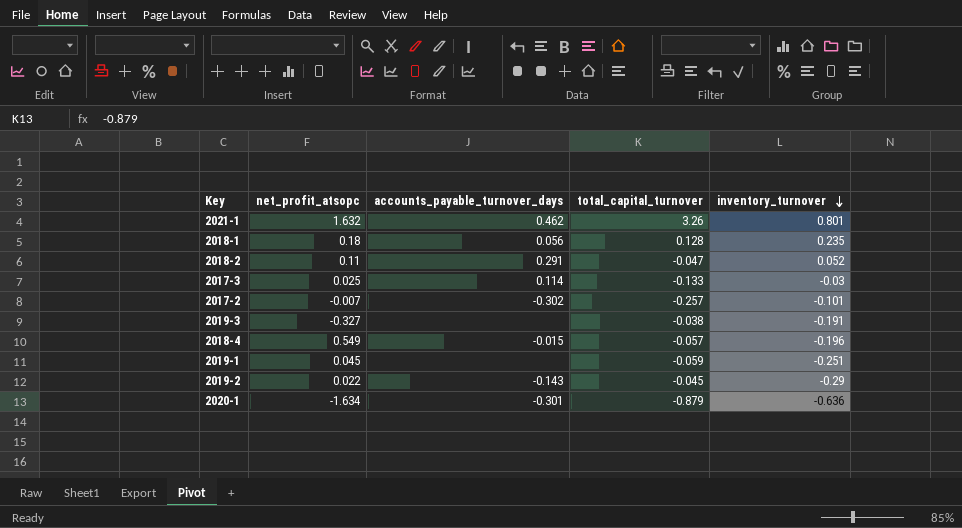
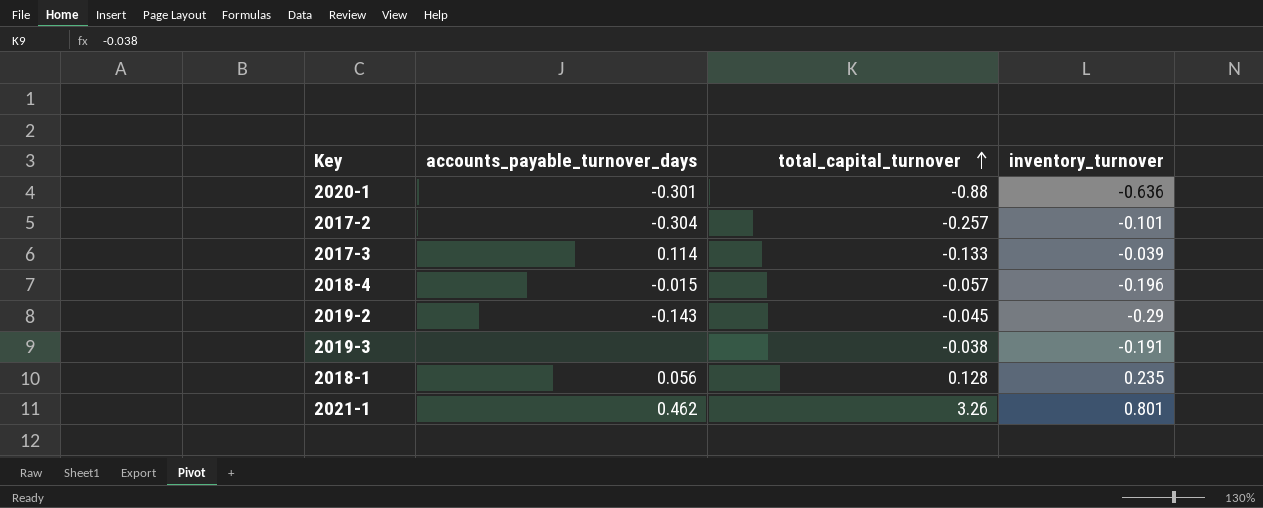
row order: inventory_turnover descending -> total_capital_turnover ascending
column net_profit_atsopc | position: 2 -> none
row 2018-2: 0.11 | 0.291 | -0.047 | 0.052 -> none
row 2019-1: 0.045 | none | -0.059 | -0.251 -> none
2020-1 | total_capital_turnover: -0.879 -> -0.88
2017-2 | accounts_payable_turnover_days: -0.302 -> -0.304
2017-3 | inventory_turnover: -0.03 -> -0.039

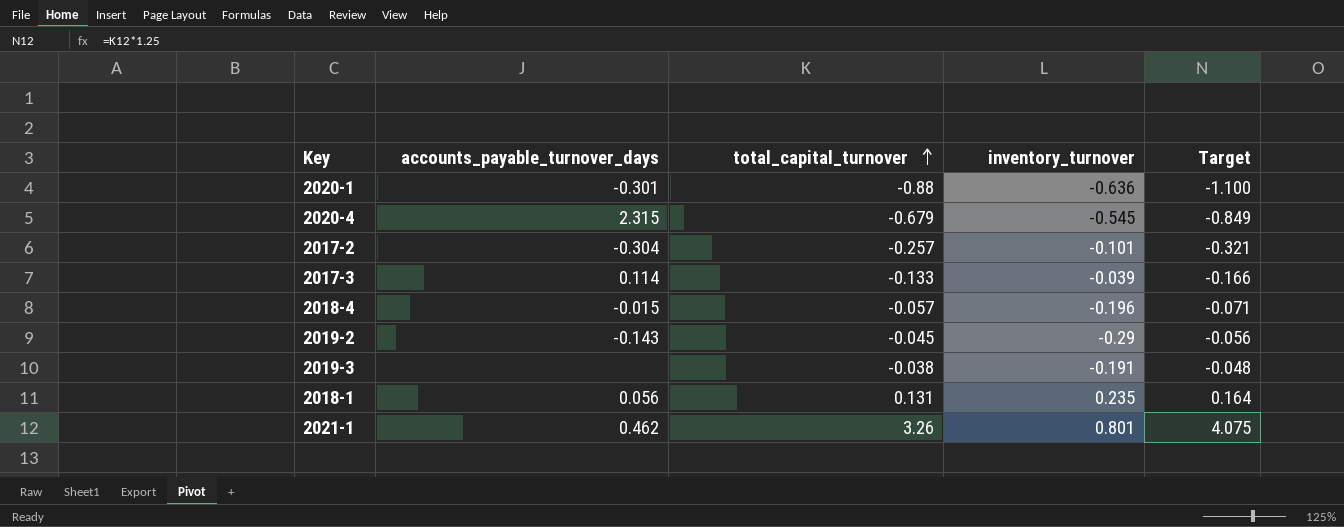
column Target | formula: none -> [total_capital_turnover] * 1.25
row 2020-4: none -> 2.315 | -0.679 | -0.545 | -0.849
2018-1 | total_capital_turnover: 0.128 -> 0.131

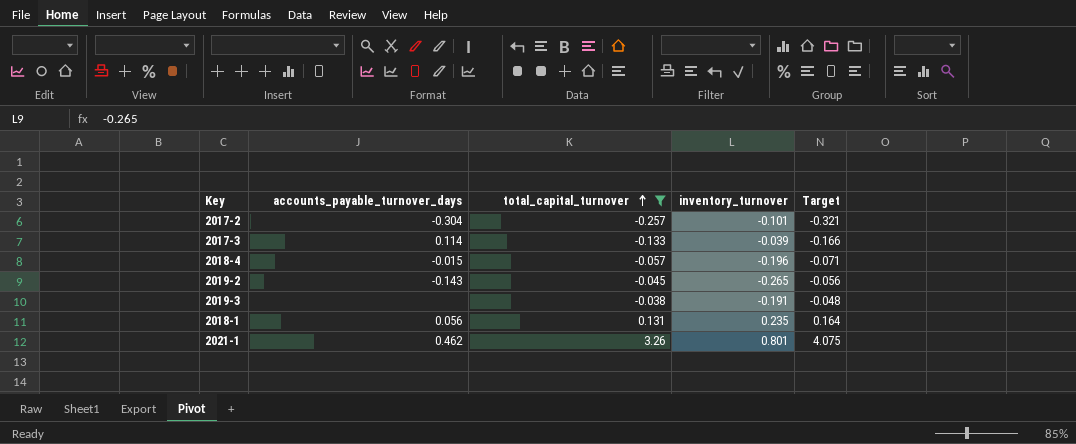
filter: none -> total_capital_turnover >= -0.257
2019-2 | inventory_turnover: -0.29 -> -0.265

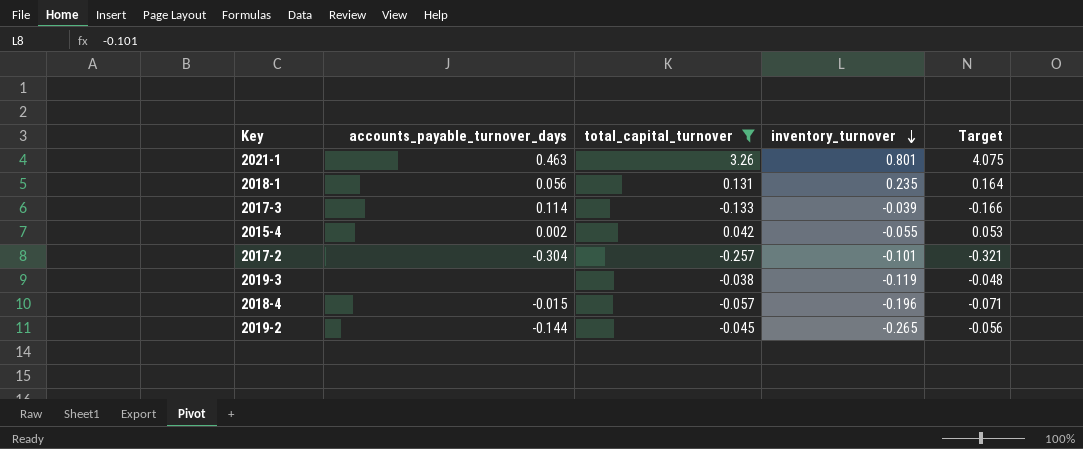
row order: total_capital_turnover ascending -> inventory_turnover descending
2021-1 | accounts_payable_turnover_days: 0.462 -> 0.463
row 2015-4: none -> 0.002 | 0.042 | -0.055 | 0.053
2019-3 | inventory_turnover: -0.191 -> -0.119
2019-2 | accounts_payable_turnover_days: -0.143 -> -0.144

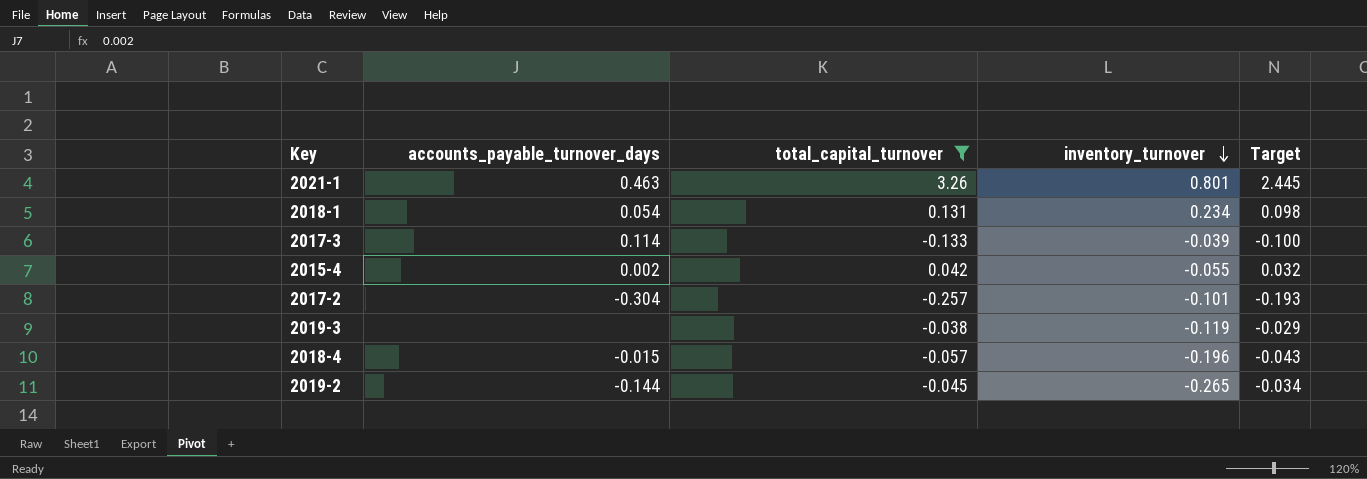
column Target | formula: [total_capital_turnover] * 1.25 -> [total_capital_turnover] * 0.75
2018-1 | accounts_payable_turnover_days: 0.056 -> 0.054
2018-1 | inventory_turnover: 0.235 -> 0.234

